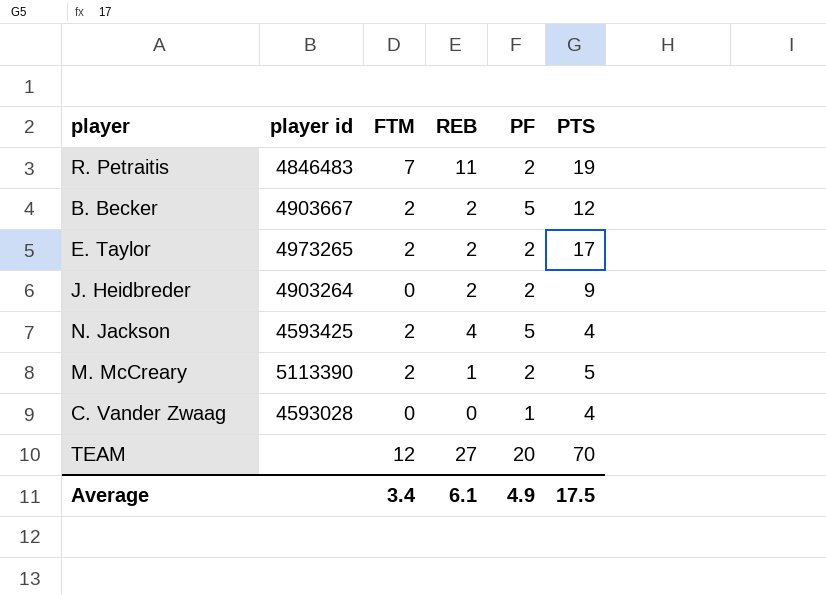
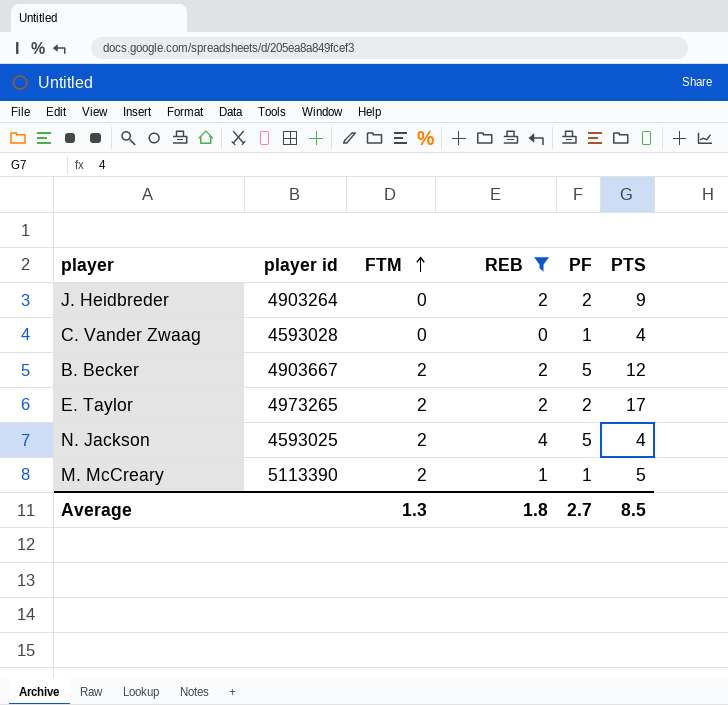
filter: none -> REB <= 4
row order: none -> FTM ascending
N. Jackson | player id: 4593425 -> 4593025
M. McCreary | PF: 2 -> 1
Average | FTM: 3.4 -> 1.3
Average | REB: 6.1 -> 1.8
Average | PF: 4.9 -> 2.7
Average | PTS: 17.5 -> 8.5

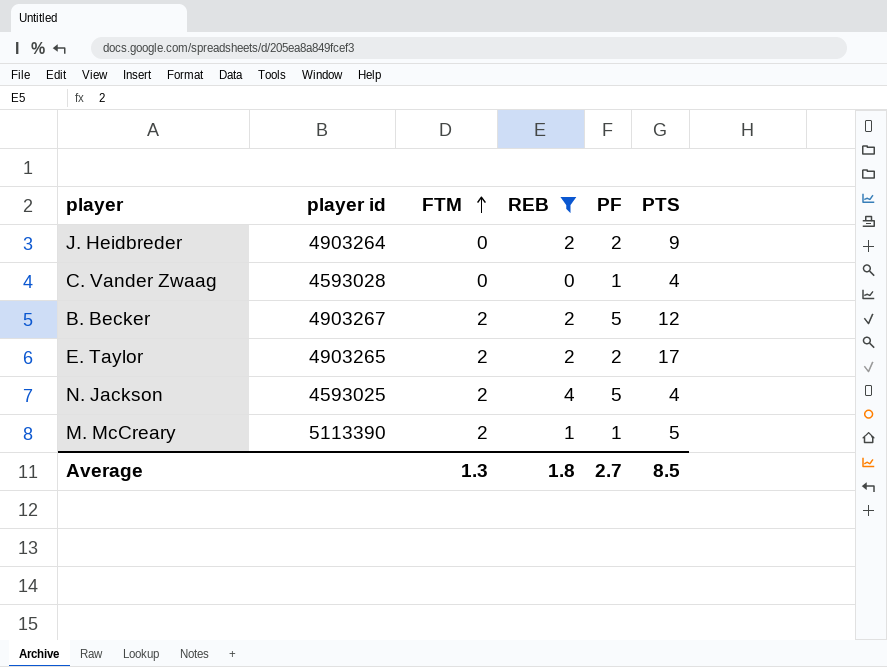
B. Becker | player id: 4903667 -> 4903267
E. Taylor | player id: 4973265 -> 4903265

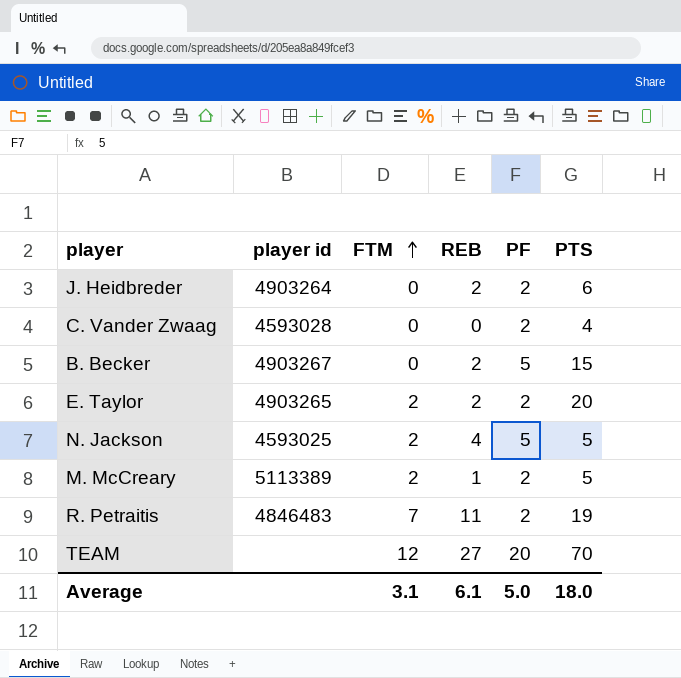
filter: REB <= 4 -> none
J. Heidbreder | PTS: 9 -> 6
C. Vander Zwaag | PF: 1 -> 2
B. Becker | FTM: 2 -> 0
B. Becker | PTS: 12 -> 15
E. Taylor | PTS: 17 -> 20
N. Jackson | PTS: 4 -> 5
M. McCreary | player id: 5113390 -> 5113389
M. McCreary | PF: 1 -> 2
Average | FTM: 1.3 -> 3.1
Average | REB: 1.8 -> 6.1
Average | PF: 2.7 -> 5.0
Average | PTS: 8.5 -> 18.0

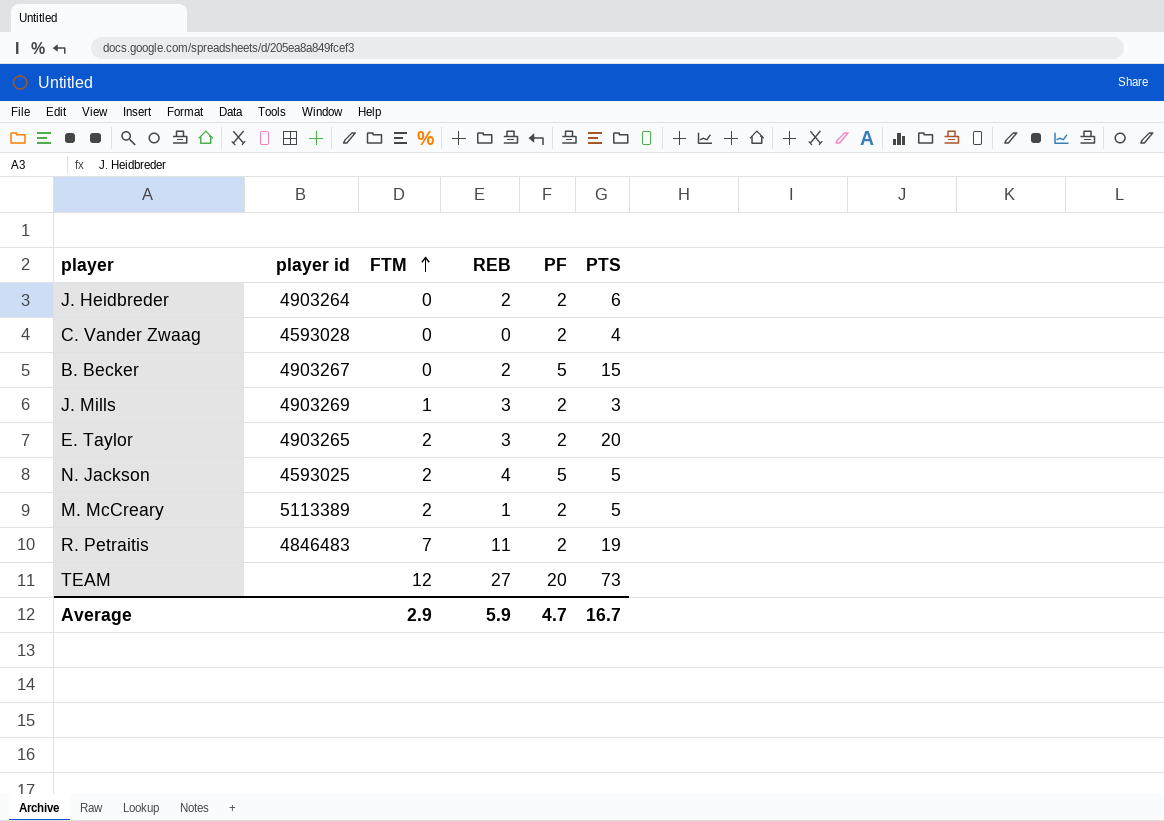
row J. Mills: none -> 4903269 | 1 | 3 | 2 | 3
E. Taylor | REB: 2 -> 3
TEAM | PTS: 70 -> 73
Average | FTM: 3.1 -> 2.9
Average | REB: 6.1 -> 5.9
Average | PF: 5.0 -> 4.7
Average | PTS: 18.0 -> 16.7

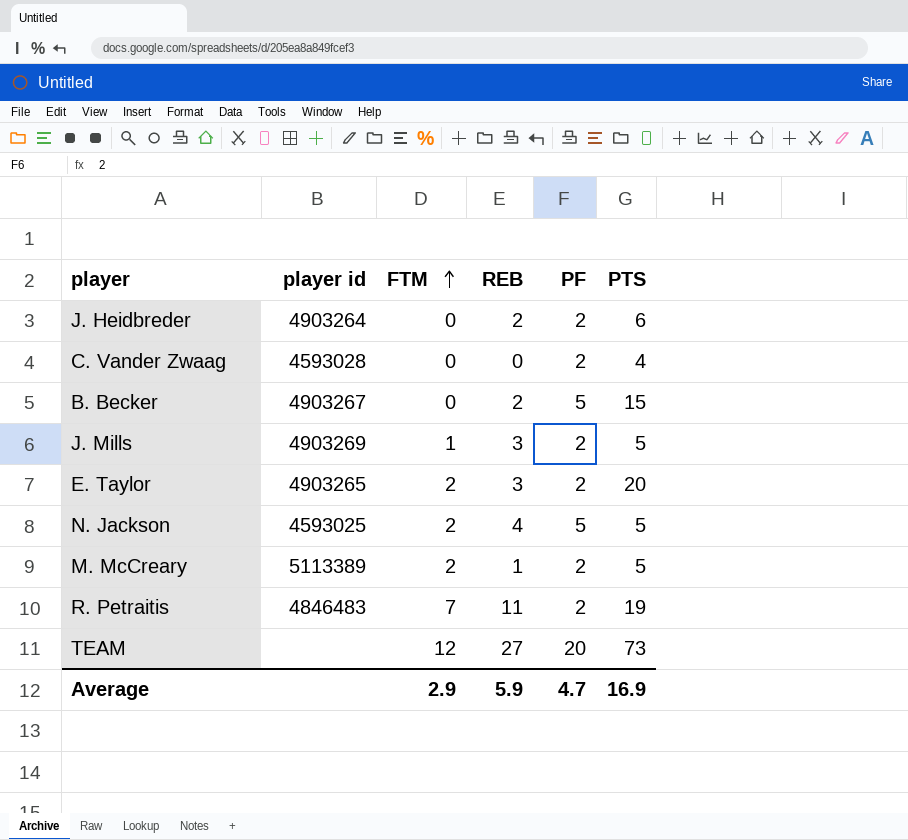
J. Mills | PTS: 3 -> 5
Average | PTS: 16.7 -> 16.9

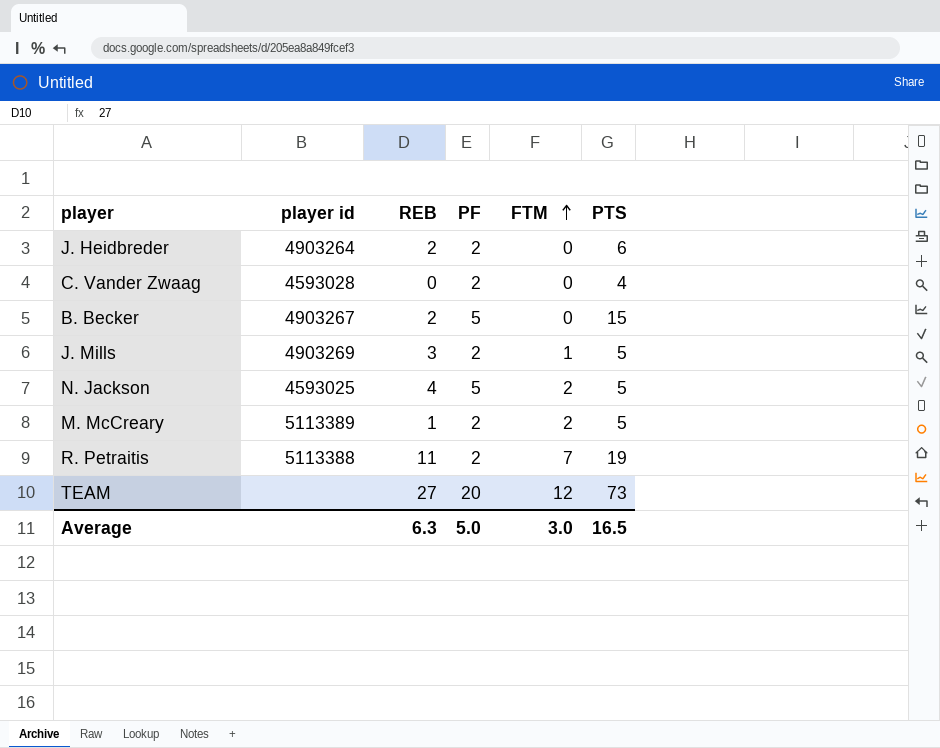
column FTM | position: 3 -> 5
row E. Taylor: 4903265 | 2 | 3 | 2 | 20 -> none
R. Petraitis | player id: 4846483 -> 5113388
Average | REB: 5.9 -> 6.3
Average | PF: 4.7 -> 5.0
Average | FTM: 2.9 -> 3.0
Average | PTS: 16.9 -> 16.5

